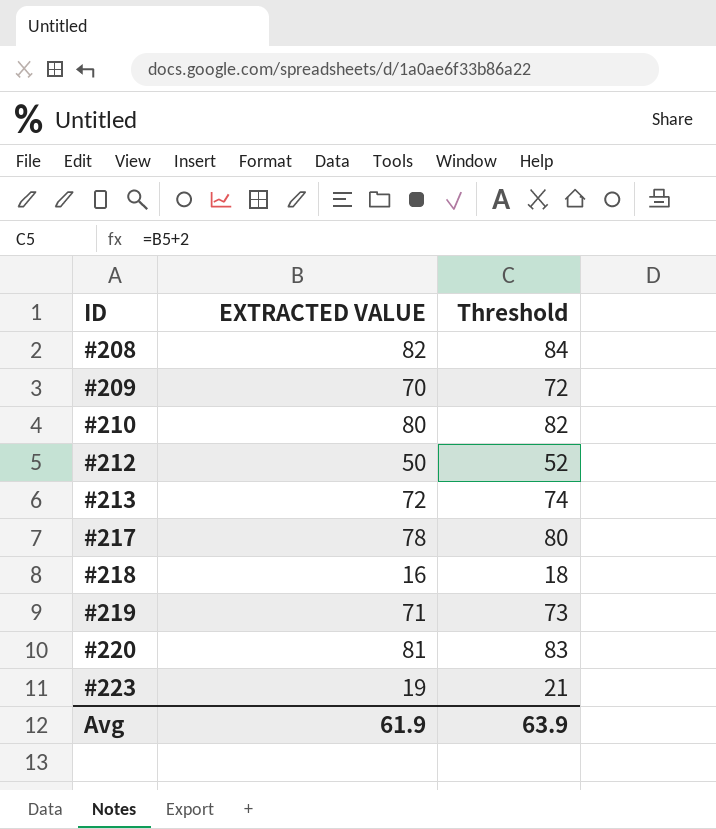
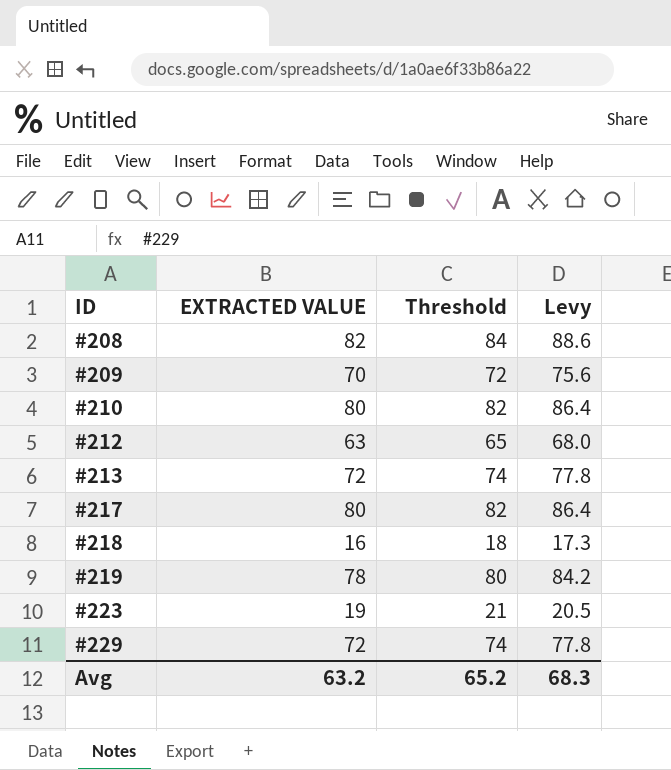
column Levy | formula: none -> [EXTRACTED VALUE] * 1.08
row #220: 81 | 83 -> none
#212 | EXTRACTED VALUE: 50 -> 63
#212 | Threshold: 52 -> 65
#217 | EXTRACTED VALUE: 78 -> 80
#217 | Threshold: 80 -> 82
#219 | EXTRACTED VALUE: 71 -> 78
#219 | Threshold: 73 -> 80
row #229: none -> 72 | 74 | 77.8
Avg | EXTRACTED VALUE: 61.9 -> 63.2
Avg | Threshold: 63.9 -> 65.2

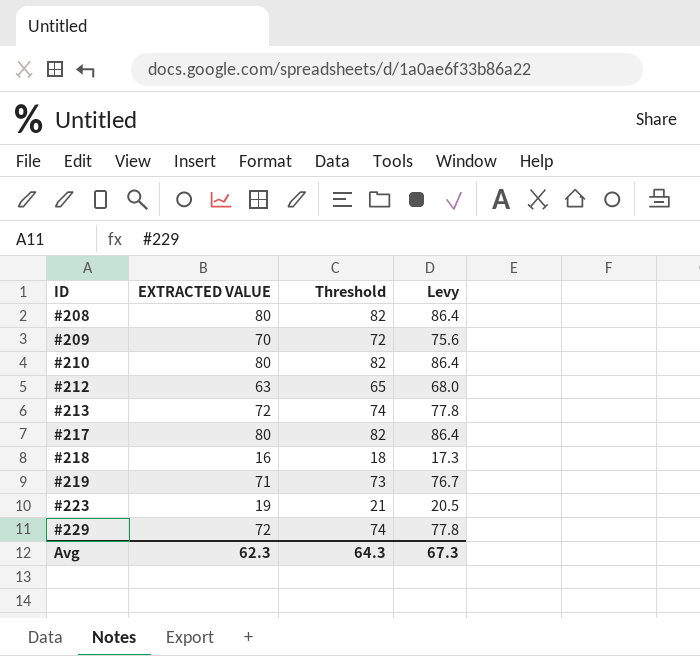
#208 | EXTRACTED VALUE: 82 -> 80
#208 | Threshold: 84 -> 82
#208 | Levy: 88.6 -> 86.4
#219 | EXTRACTED VALUE: 78 -> 71
#219 | Threshold: 80 -> 73
#219 | Levy: 84.2 -> 76.7
Avg | EXTRACTED VALUE: 63.2 -> 62.3
Avg | Threshold: 65.2 -> 64.3
Avg | Levy: 68.3 -> 67.3

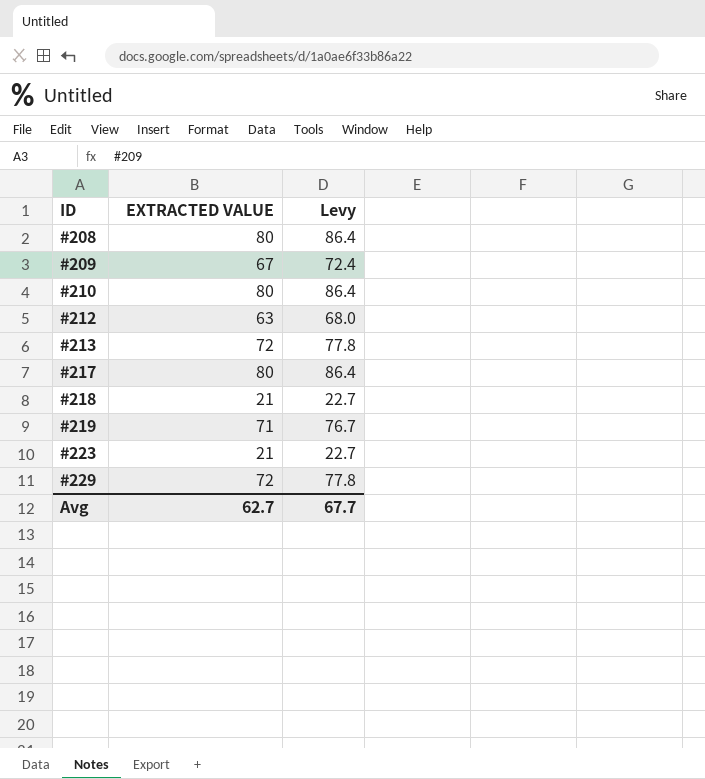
column Threshold | formula: [EXTRACTED VALUE] + 2 -> none
#209 | EXTRACTED VALUE: 70 -> 67
#209 | Levy: 75.6 -> 72.4
#218 | EXTRACTED VALUE: 16 -> 21
#218 | Levy: 17.3 -> 22.7
#223 | EXTRACTED VALUE: 19 -> 21
#223 | Levy: 20.5 -> 22.7
Avg | EXTRACTED VALUE: 62.3 -> 62.7
Avg | Levy: 67.3 -> 67.7

